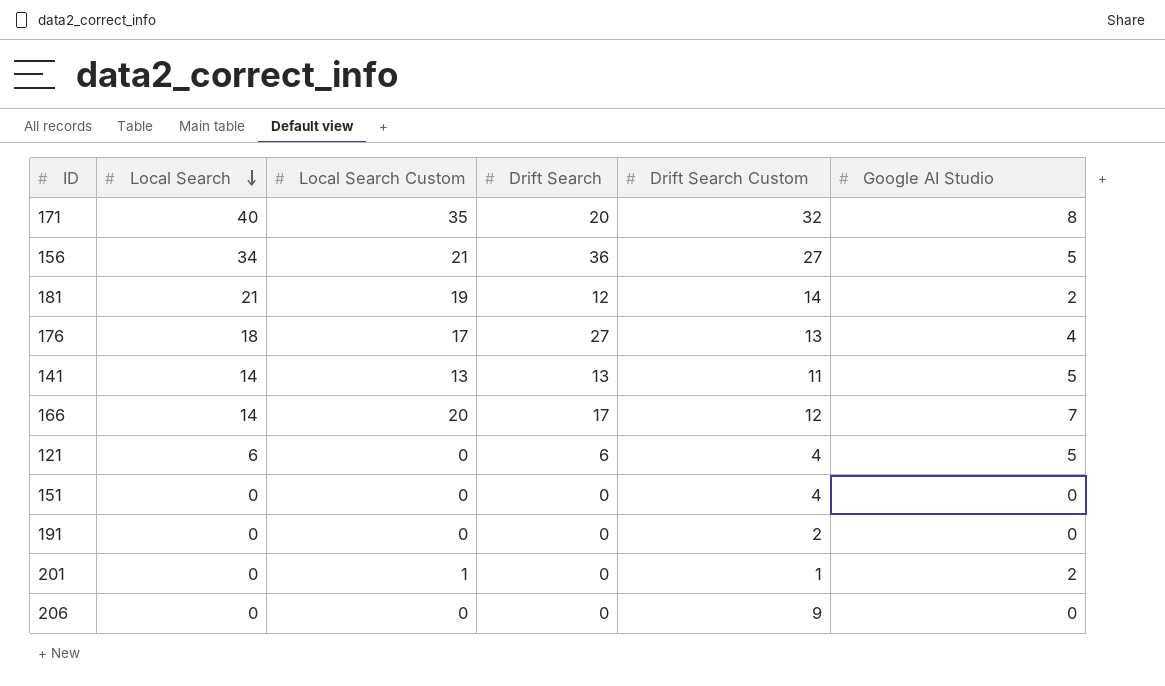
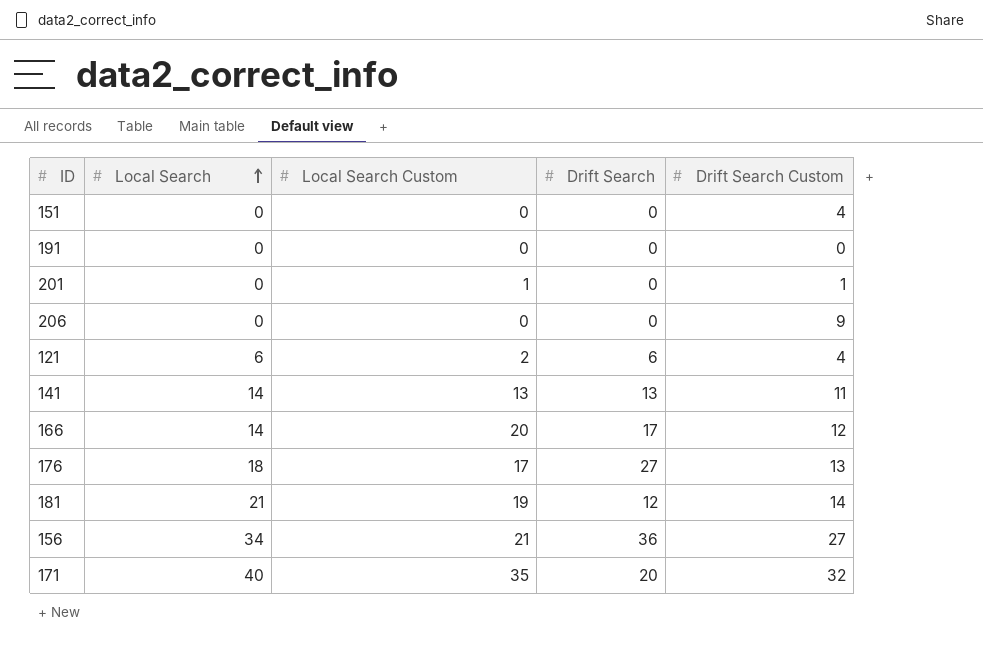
row order: Local Search descending -> Local Search ascending
column Google AI Studio | position: 6 -> none
191 | Drift Search Custom: 2 -> 0
121 | Local Search Custom: 0 -> 2

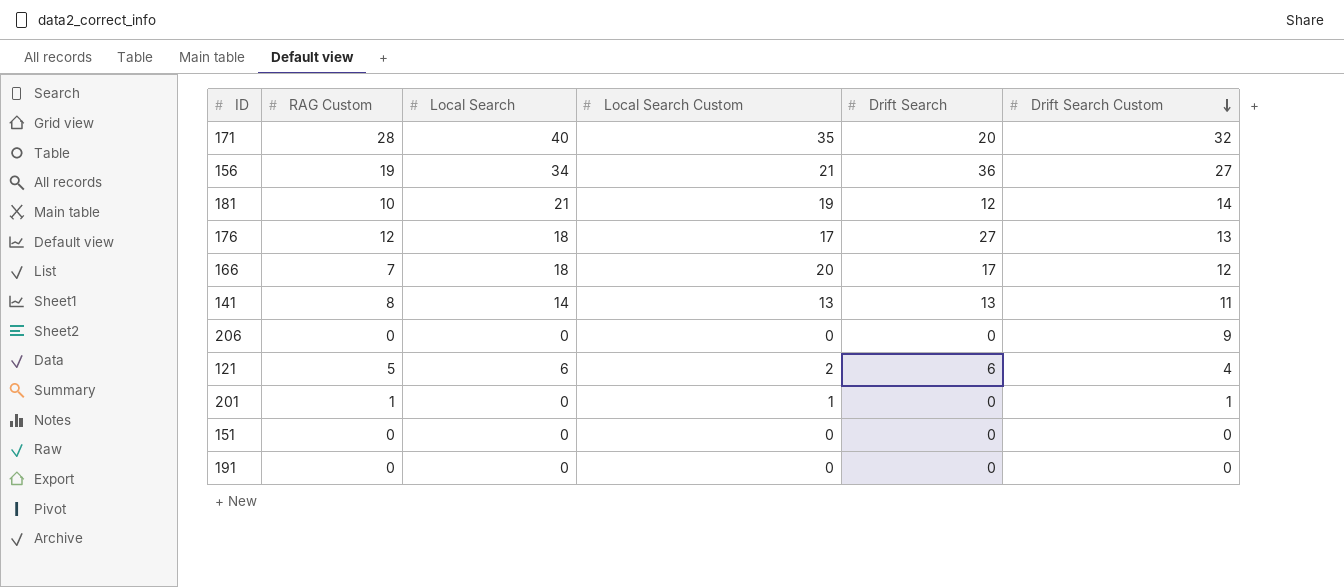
row order: Local Search ascending -> Drift Search Custom descending
column RAG Custom | position: none -> 2
166 | Local Search: 14 -> 18
151 | Drift Search Custom: 4 -> 0

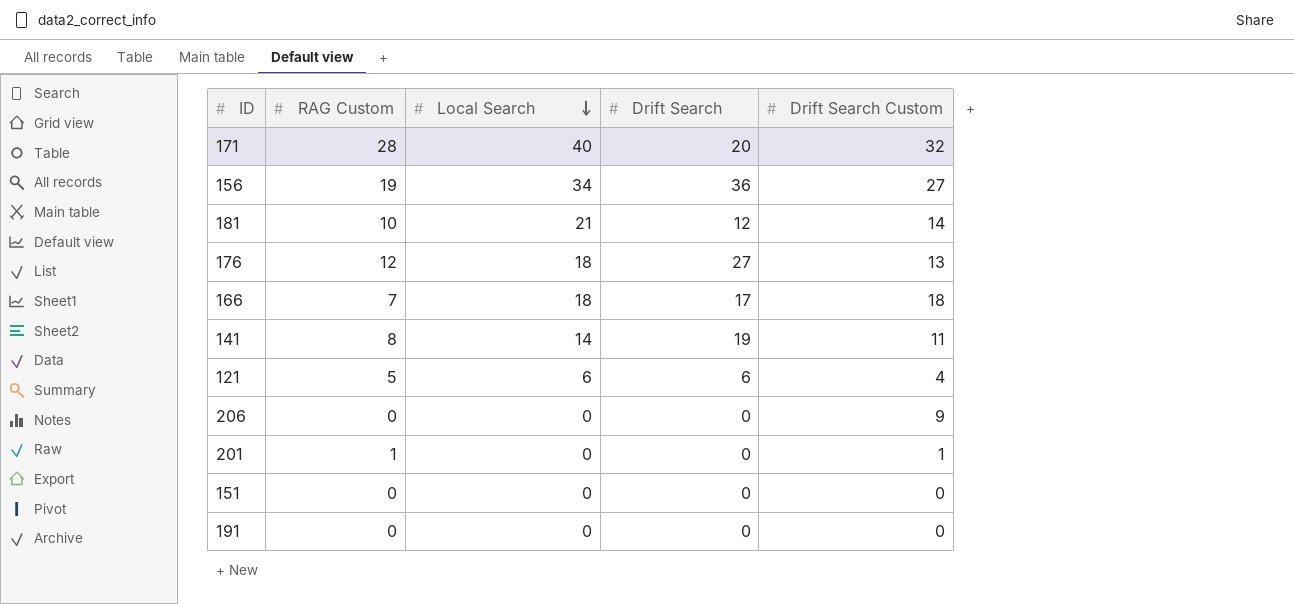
row order: Drift Search Custom descending -> Local Search descending
column Local Search Custom | position: 4 -> none
166 | Drift Search Custom: 12 -> 18
141 | Drift Search: 13 -> 19

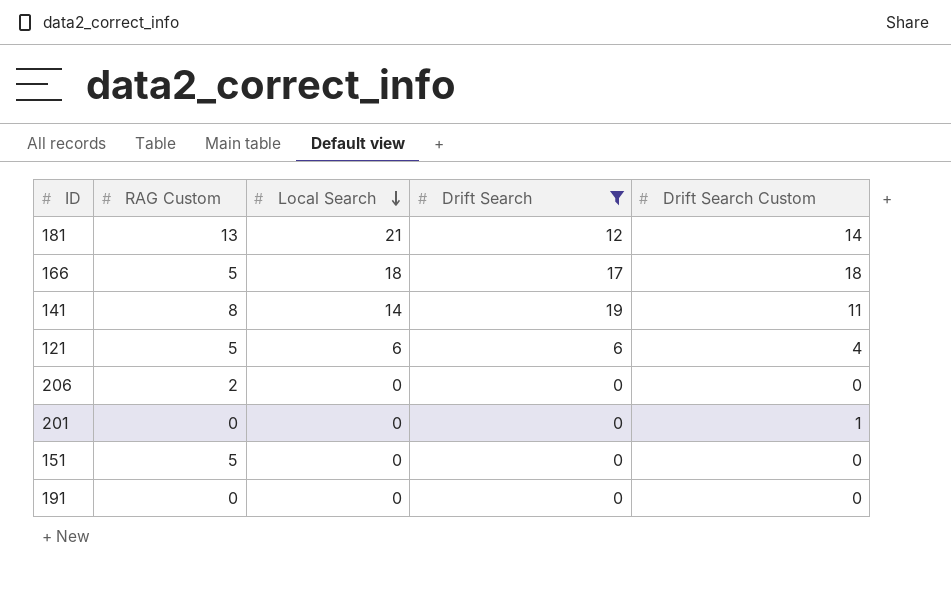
filter: none -> Drift Search <= 19
181 | RAG Custom: 10 -> 13
166 | RAG Custom: 7 -> 5
206 | RAG Custom: 0 -> 2
206 | Drift Search Custom: 9 -> 0
201 | RAG Custom: 1 -> 0
151 | RAG Custom: 0 -> 5

